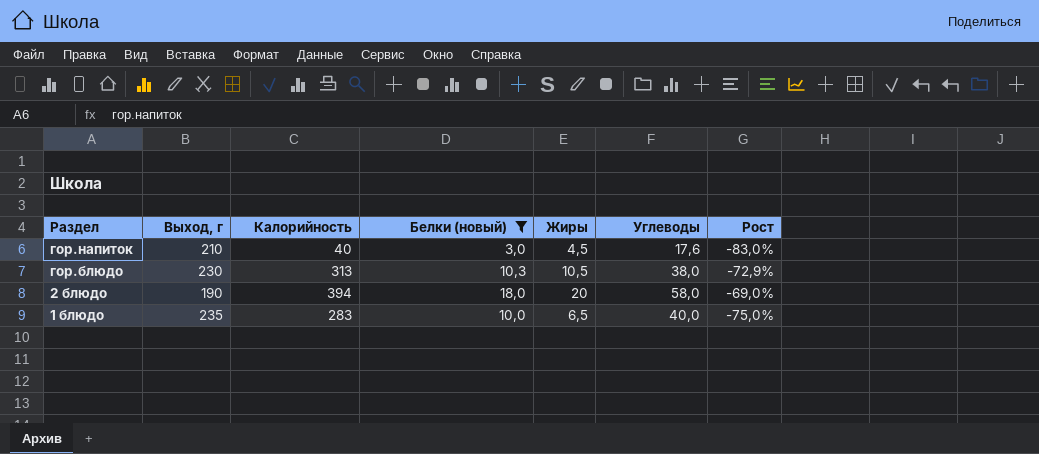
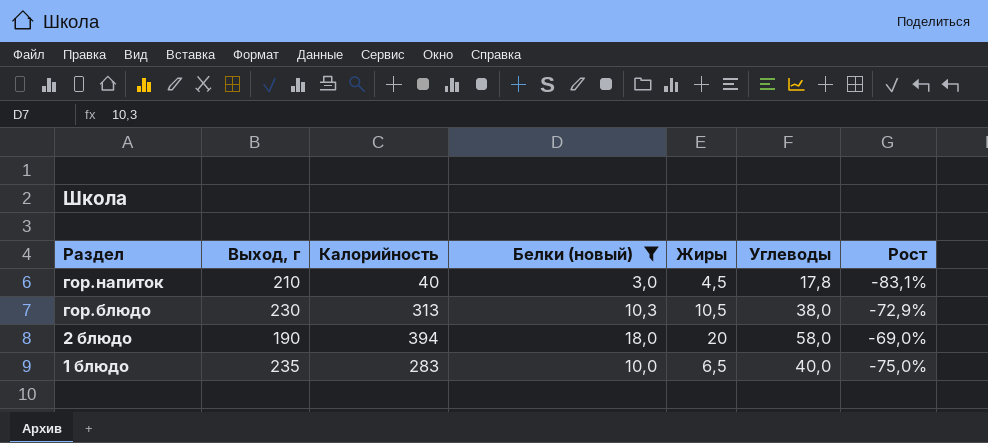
гор.напиток | Углеводы: 17,6 -> 17,8
гор.напиток | Рост: -83,0% -> -83,1%

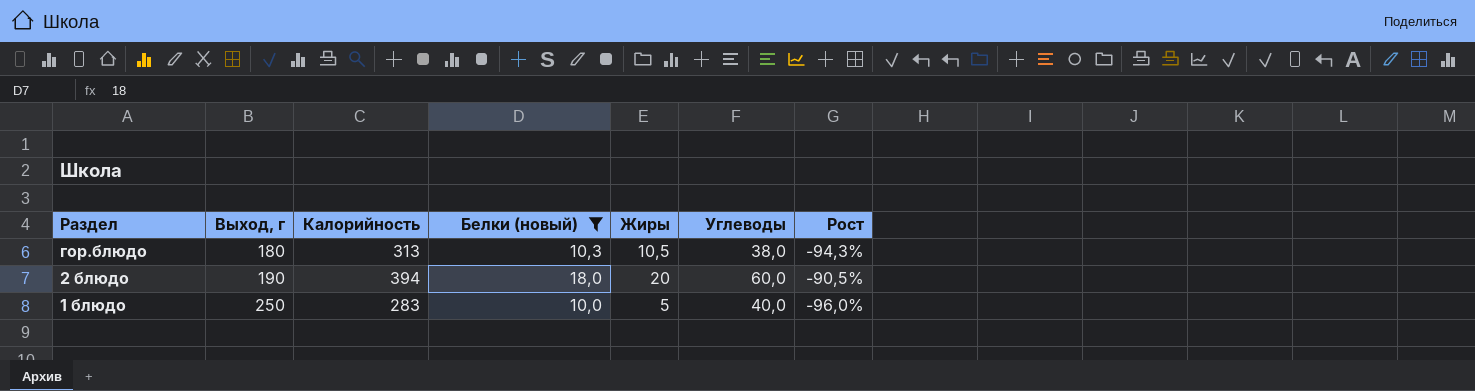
column Рост | formula: ([Белки (новый)] - [Углеводы]) / [Углеводы] -> ([Белки (новый)] - [Выход, г]) / [Выход, г]
row гор.напиток: 210 | 40 | 3,0 | 4,5 | 17,8 | -83,1% -> none
гор.блюдо | Выход, г: 230 -> 180
2 блюдо | Углеводы: 58,0 -> 60,0
1 блюдо | Выход, г: 235 -> 250
1 блюдо | Жиры: 6,5 -> 5

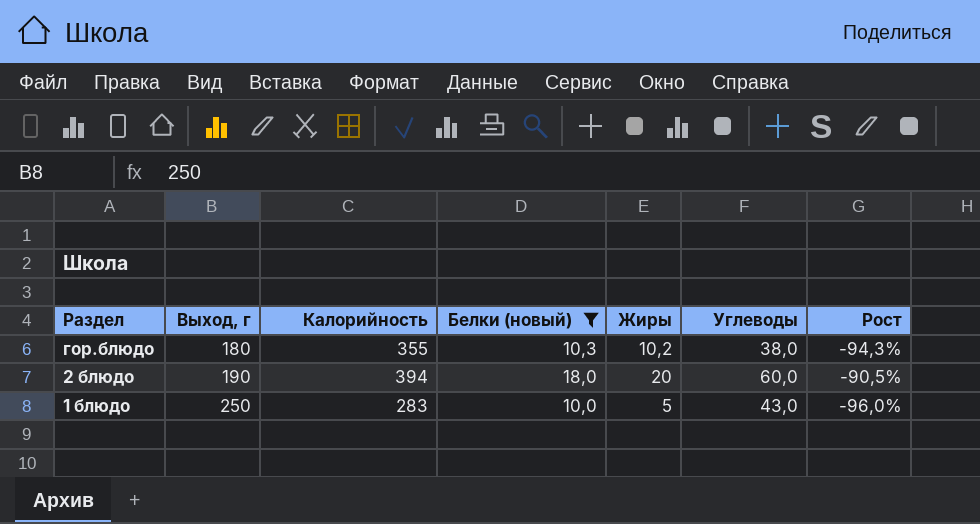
гор.блюдо | Калорийность: 313 -> 355
гор.блюдо | Жиры: 10,5 -> 10,2
1 блюдо | Углеводы: 40,0 -> 43,0

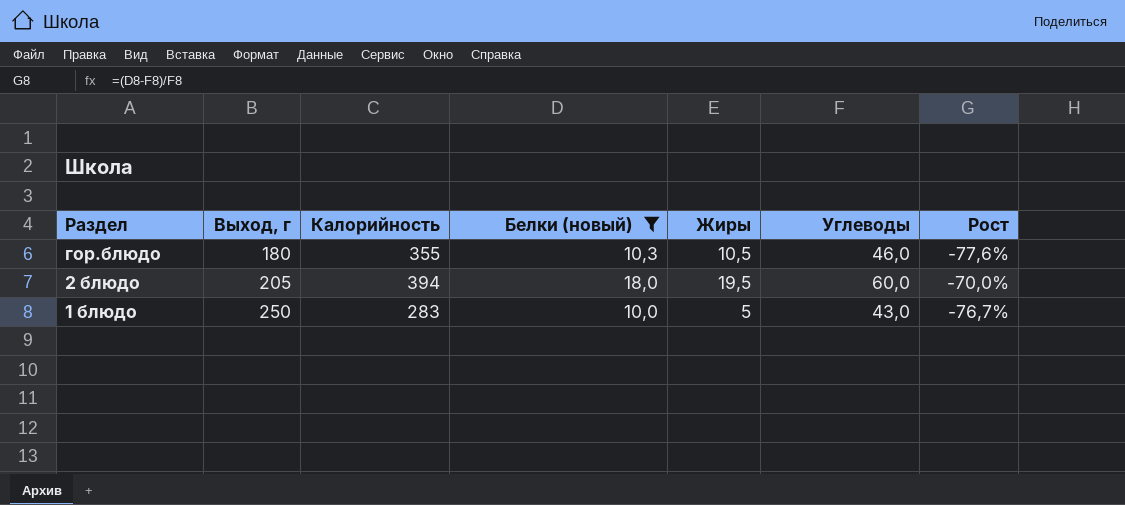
column Рост | formula: ([Белки (новый)] - [Выход, г]) / [Выход, г] -> ([Белки (новый)] - [Углеводы]) / [Углеводы]
гор.блюдо | Жиры: 10,2 -> 10,5
гор.блюдо | Углеводы: 38,0 -> 46,0
2 блюдо | Выход, г: 190 -> 205
2 блюдо | Жиры: 20 -> 19,5

